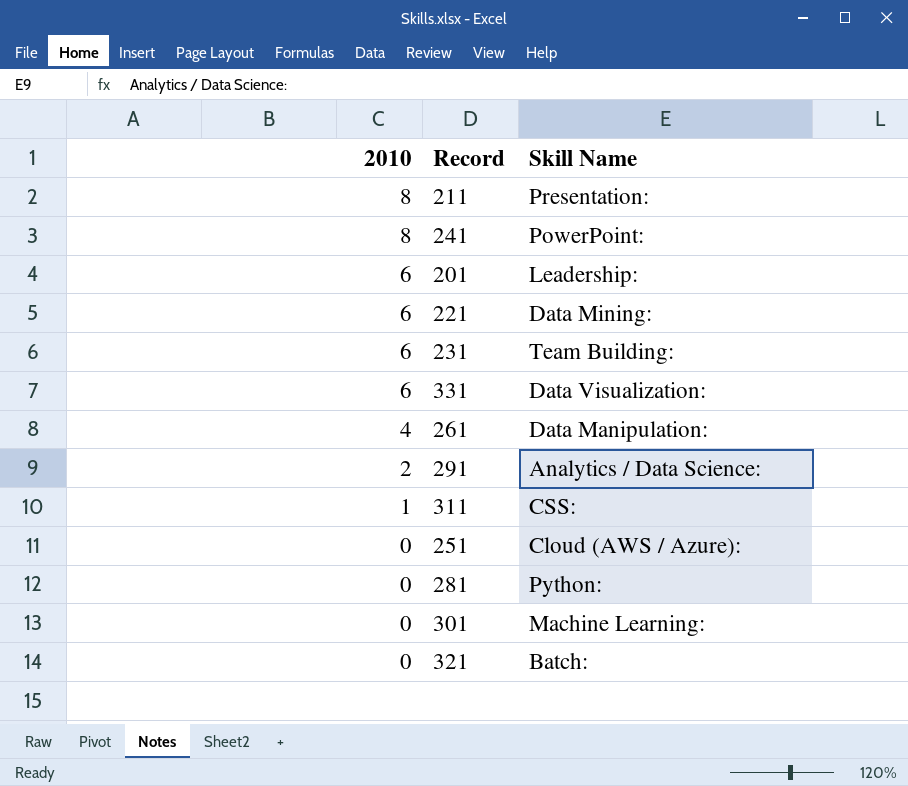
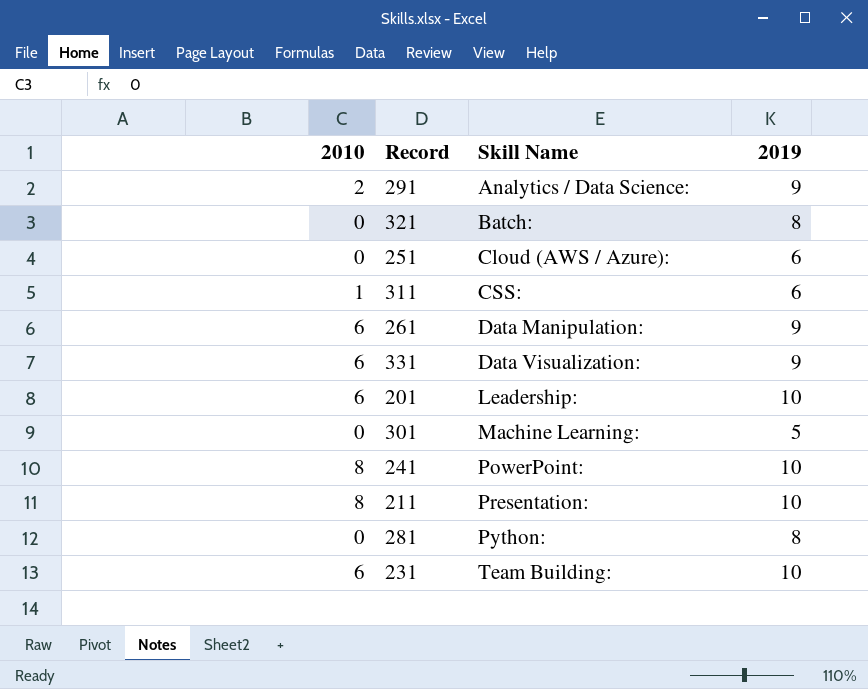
row order: 2010 descending -> Skill Name ascending
column 2019 | position: none -> 4
row 221: 6 | Data Mining: -> none
261 | 2010: 4 -> 6

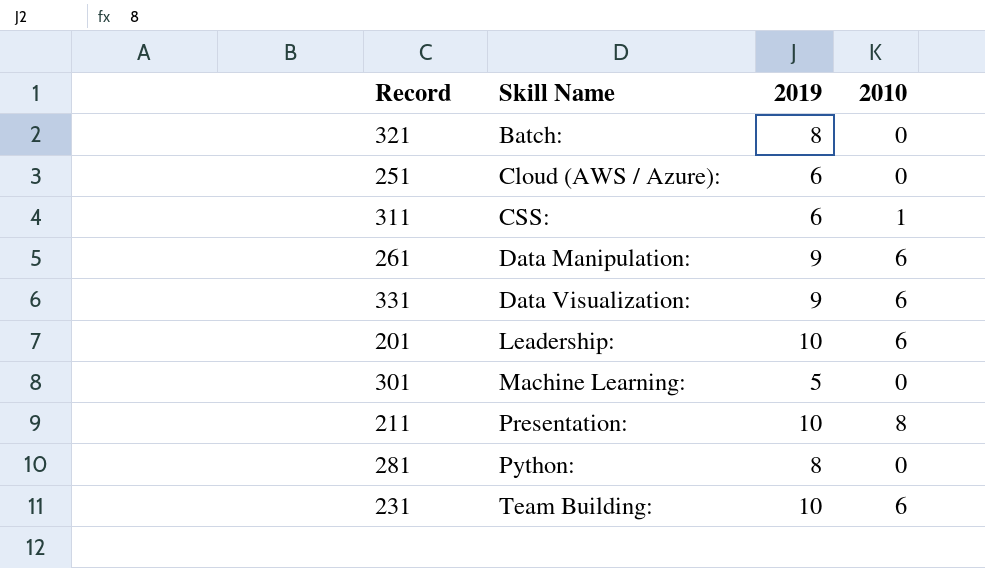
column 2010 | position: 1 -> 4
row 291: 2 | Analytics / Data Science: | 9 -> none
row 241: 8 | PowerPoint: | 10 -> none

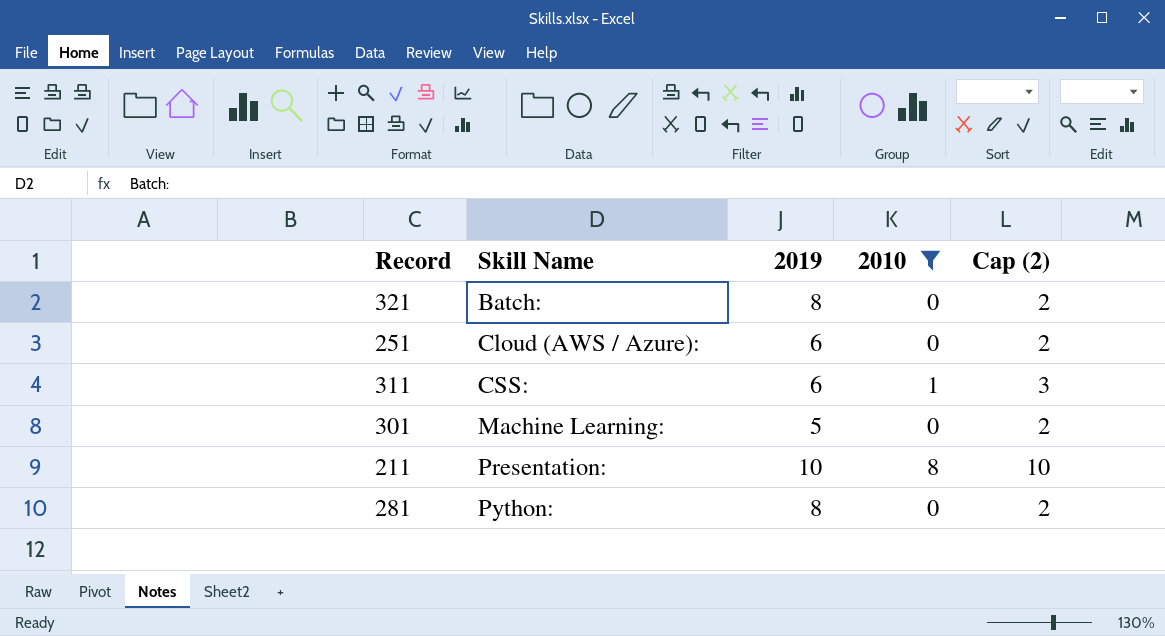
filter: none -> 2010 != 6
column Cap (2) | formula: none -> [2010] + 2

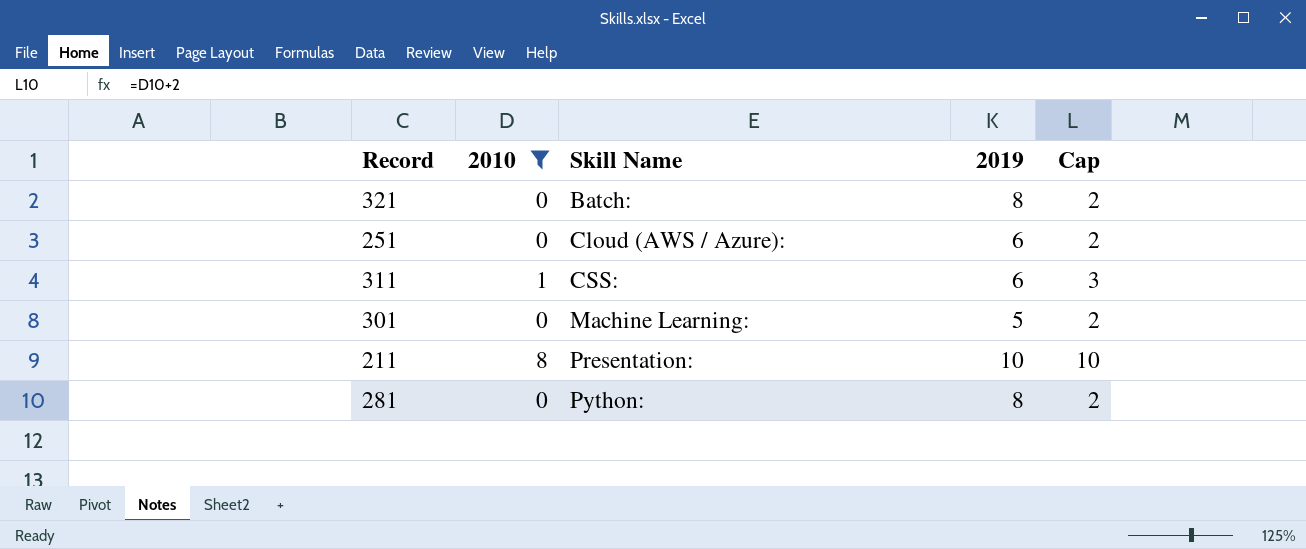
column 2010 | position: 4 -> 2
column name: Cap (2) -> Cap

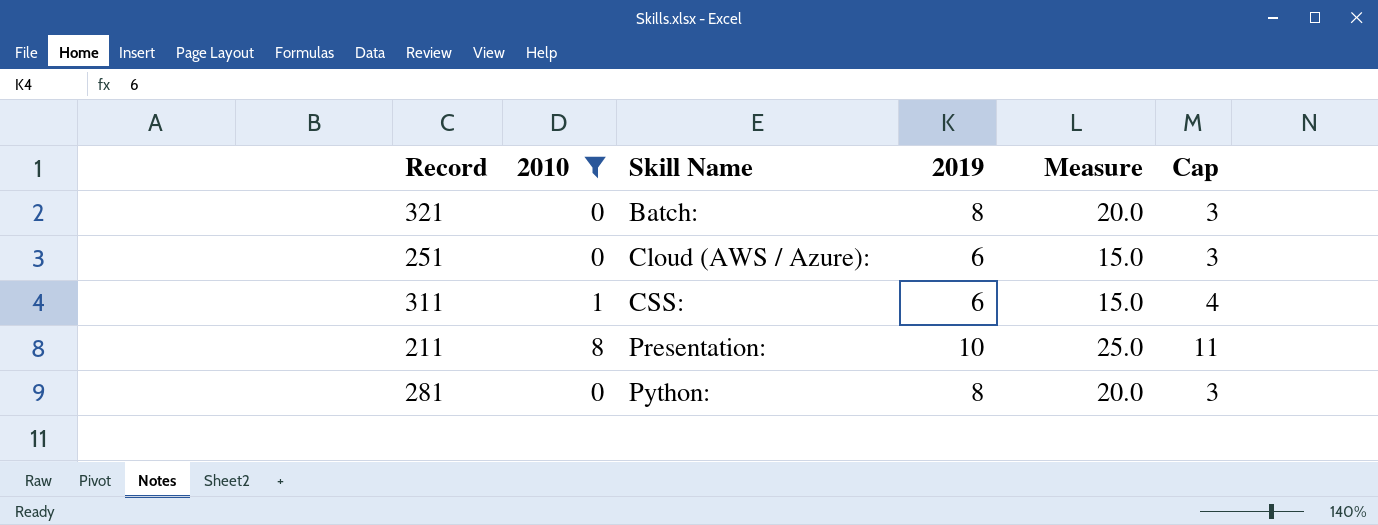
column Measure | formula: none -> [2019] * 2.5
column Cap | formula: [2010] + 2 -> [2010] + 3
row 301: 0 | Machine Learning: | 5 | 2 -> none

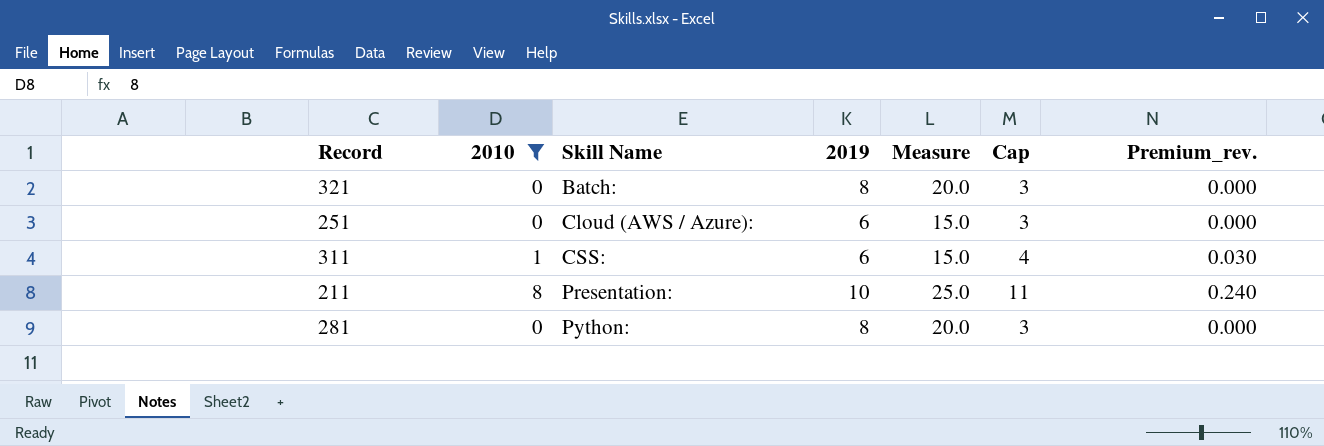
column Premium_rev. | formula: none -> [2010] * 0.03

